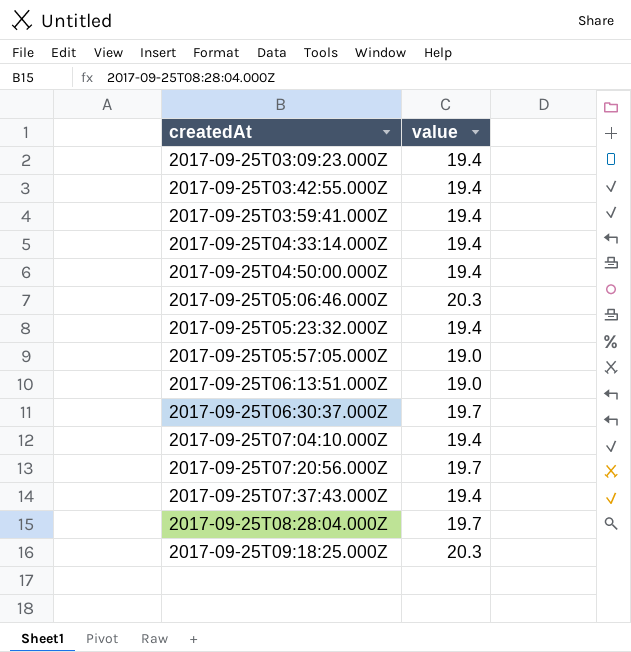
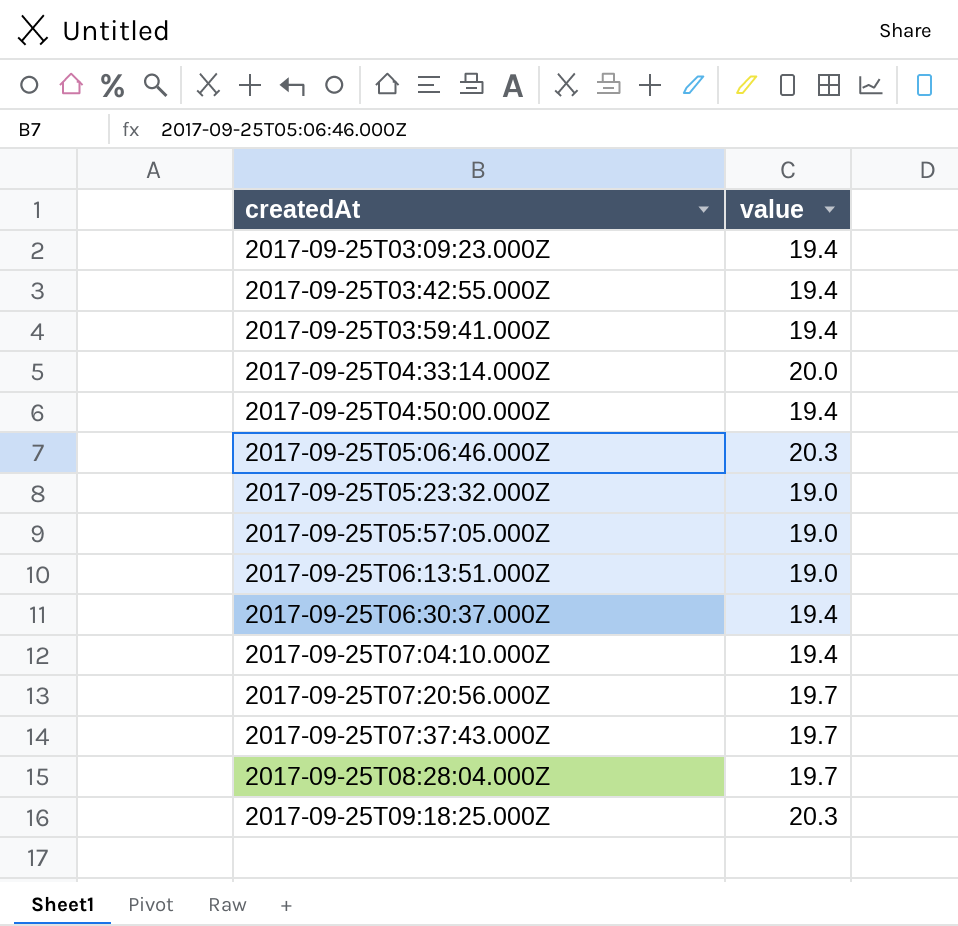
2017-09-25T04:33:14.000Z | value: 19.4 -> 20.0
2017-09-25T05:23:32.000Z | value: 19.4 -> 19.0
2017-09-25T06:30:37.000Z | value: 19.7 -> 19.4
2017-09-25T07:37:43.000Z | value: 19.4 -> 19.7

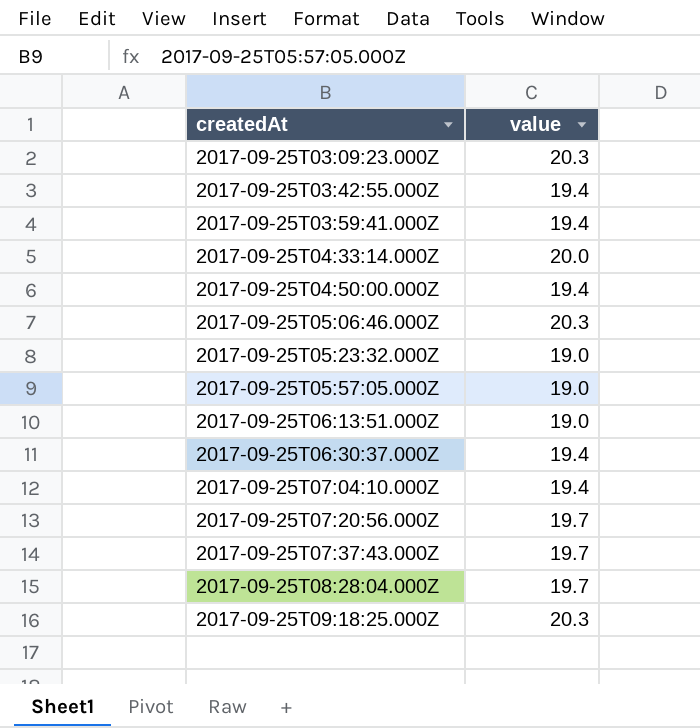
2017-09-25T03:09:23.000Z | value: 19.4 -> 20.3

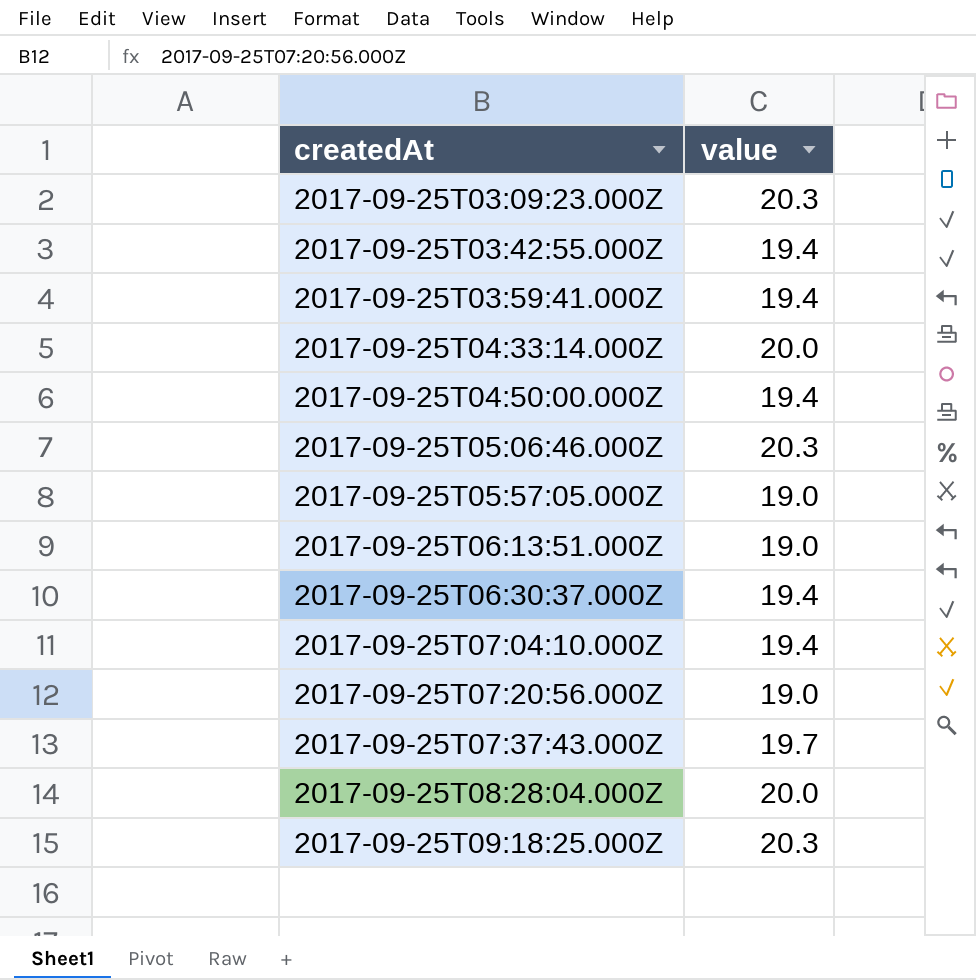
row 2017-09-25T05:23:32.000Z: 19.0 -> none
2017-09-25T07:20:56.000Z | value: 19.7 -> 19.0
2017-09-25T08:28:04.000Z | value: 19.7 -> 20.0

